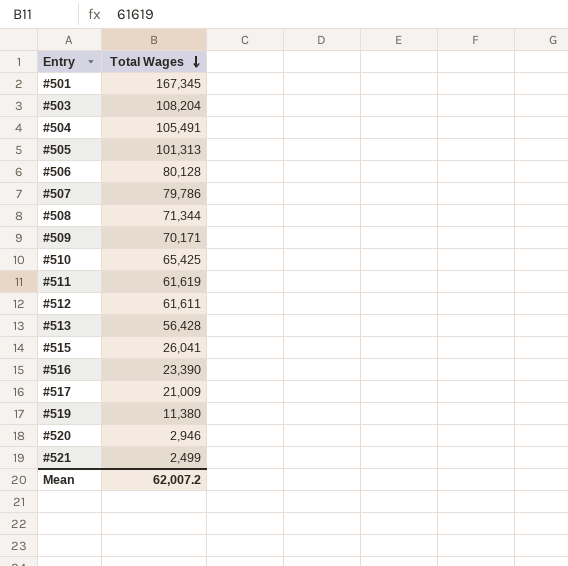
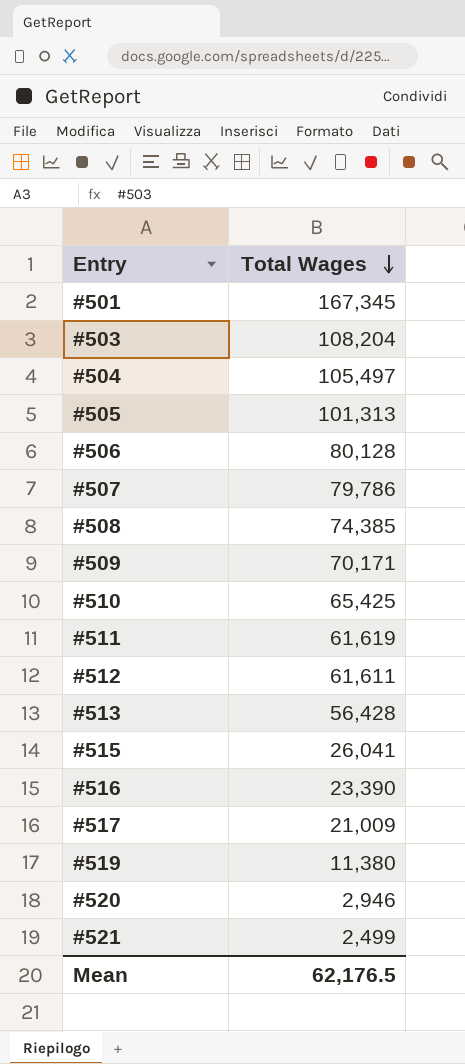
#504 | Total Wages: 105,491 -> 105,497
#508 | Total Wages: 71,344 -> 74,385
Mean | Total Wages: 62,007.2 -> 62,176.5

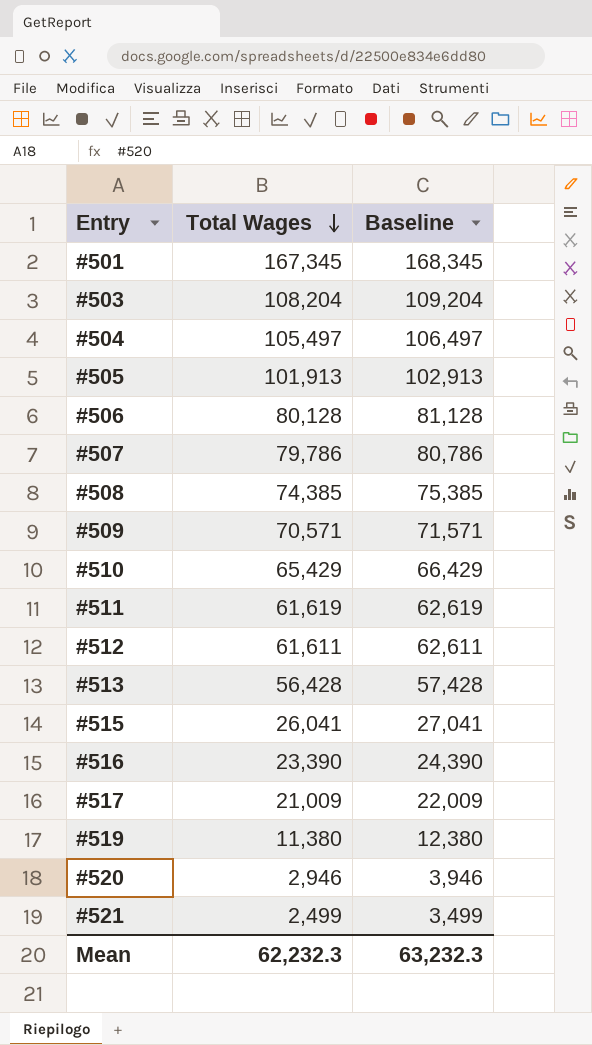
column Baseline | formula: none -> [Total Wages] + 1000
#505 | Total Wages: 101,313 -> 101,913
#509 | Total Wages: 70,171 -> 70,571
#510 | Total Wages: 65,425 -> 65,429
Mean | Total Wages: 62,176.5 -> 62,232.3

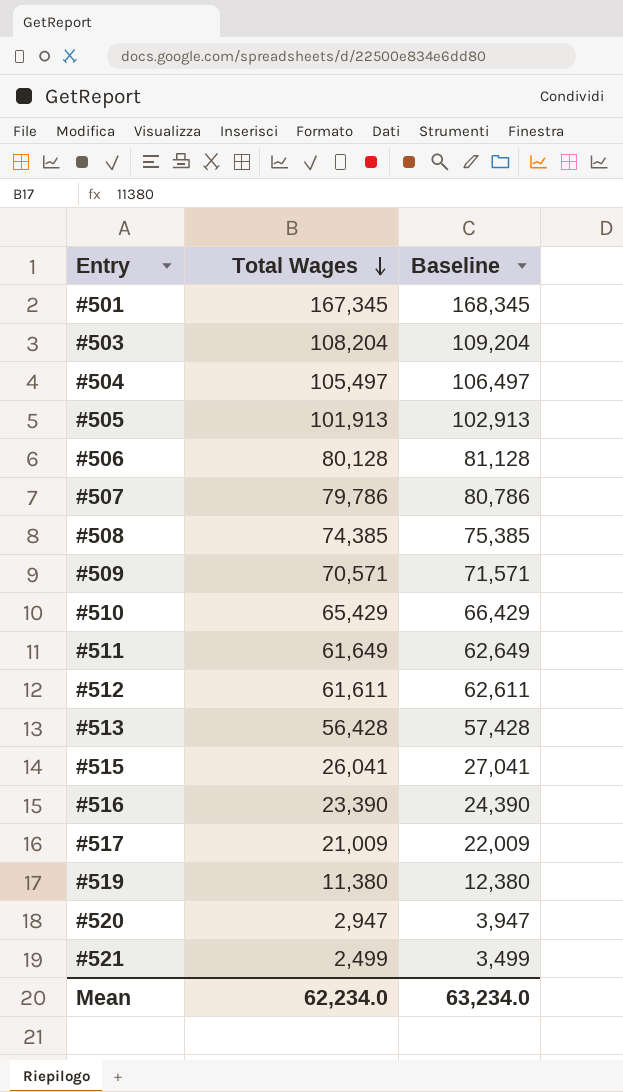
#511 | Total Wages: 61,619 -> 61,649
#511 | Baseline: 62,619 -> 62,649
#520 | Total Wages: 2,946 -> 2,947
#520 | Baseline: 3,946 -> 3,947
Mean | Total Wages: 62,232.3 -> 62,234.0
Mean | Baseline: 63,232.3 -> 63,234.0

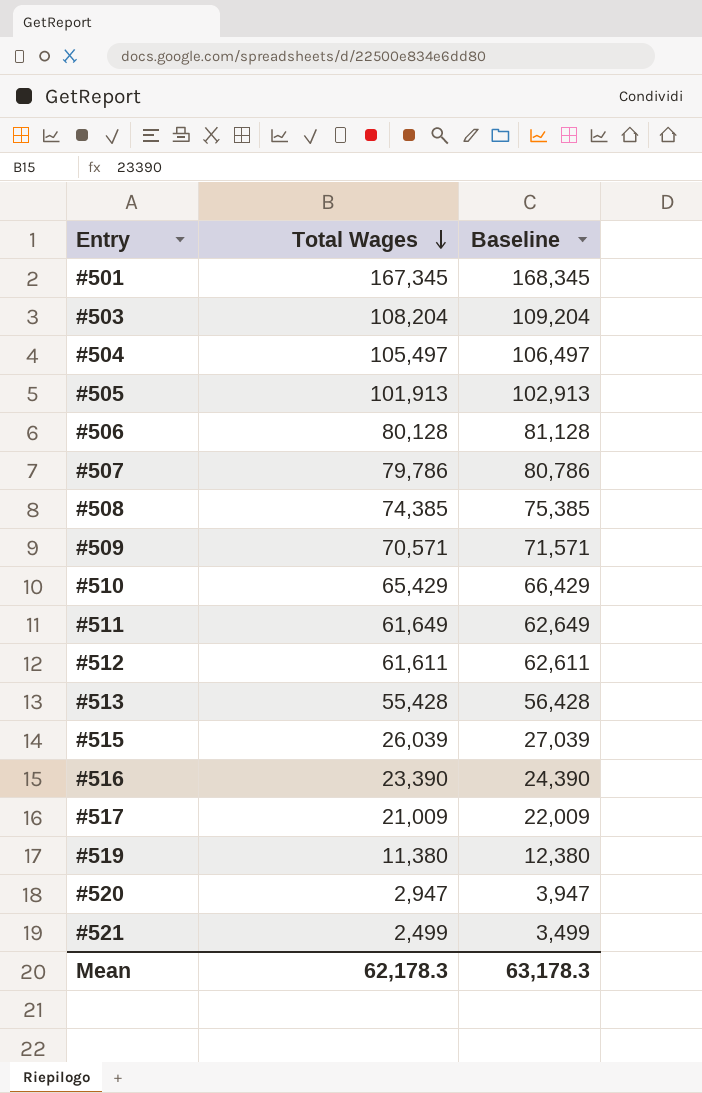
#513 | Total Wages: 56,428 -> 55,428
#513 | Baseline: 57,428 -> 56,428
#515 | Total Wages: 26,041 -> 26,039
#515 | Baseline: 27,041 -> 27,039
Mean | Total Wages: 62,234.0 -> 62,178.3
Mean | Baseline: 63,234.0 -> 63,178.3

